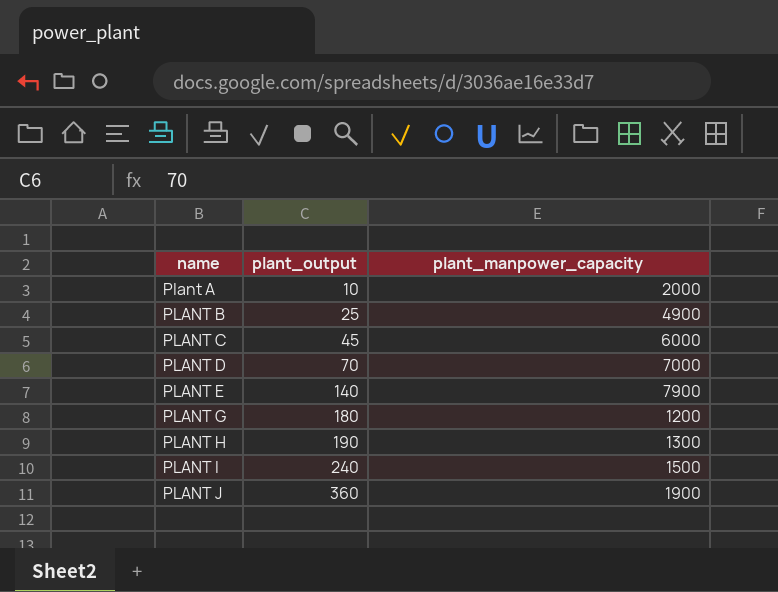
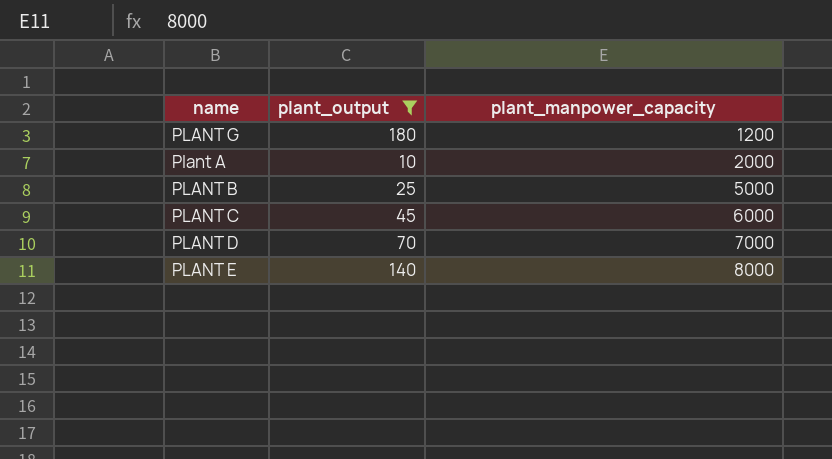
filter: none -> plant_output <= 180
row order: name ascending -> plant_manpower_capacity ascending
PLANT B | plant_manpower_capacity: 4900 -> 5000
PLANT E | plant_manpower_capacity: 7900 -> 8000

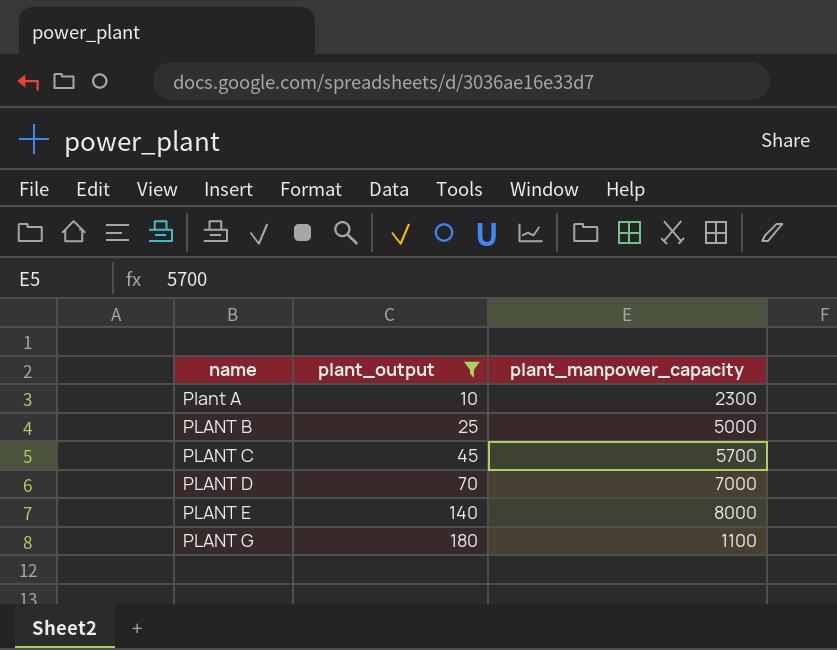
row order: plant_manpower_capacity ascending -> name ascending
Plant A | plant_manpower_capacity: 2000 -> 2300
PLANT C | plant_manpower_capacity: 6000 -> 5700
PLANT G | plant_manpower_capacity: 1200 -> 1100

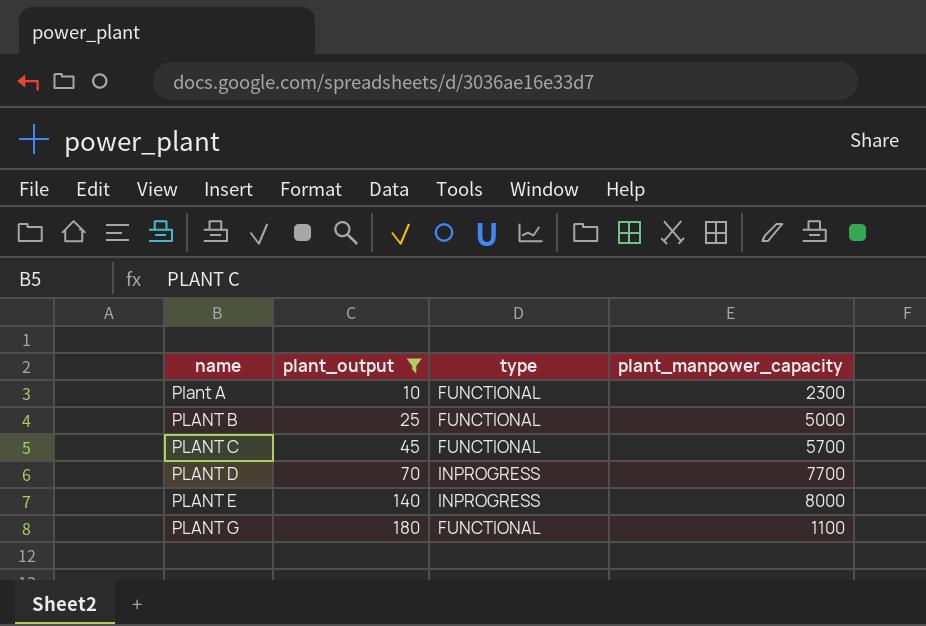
column type | position: none -> 3
PLANT D | plant_manpower_capacity: 7000 -> 7700

